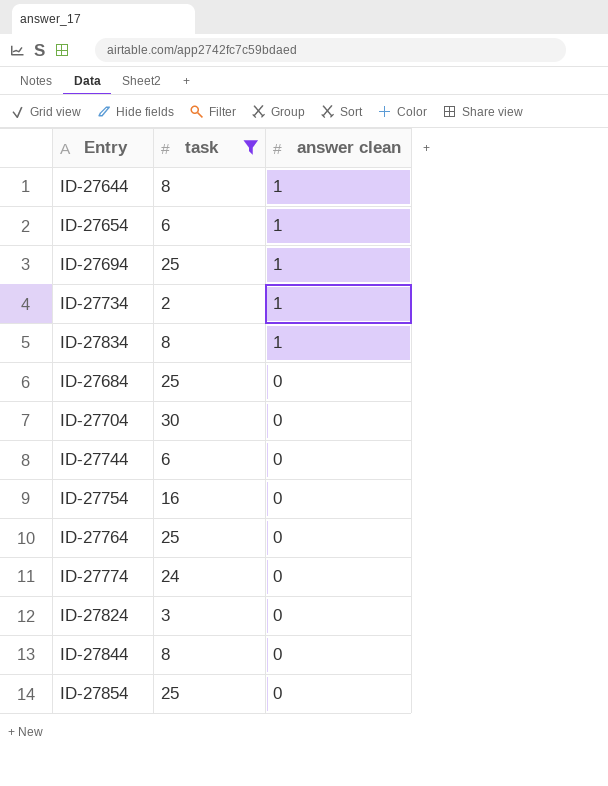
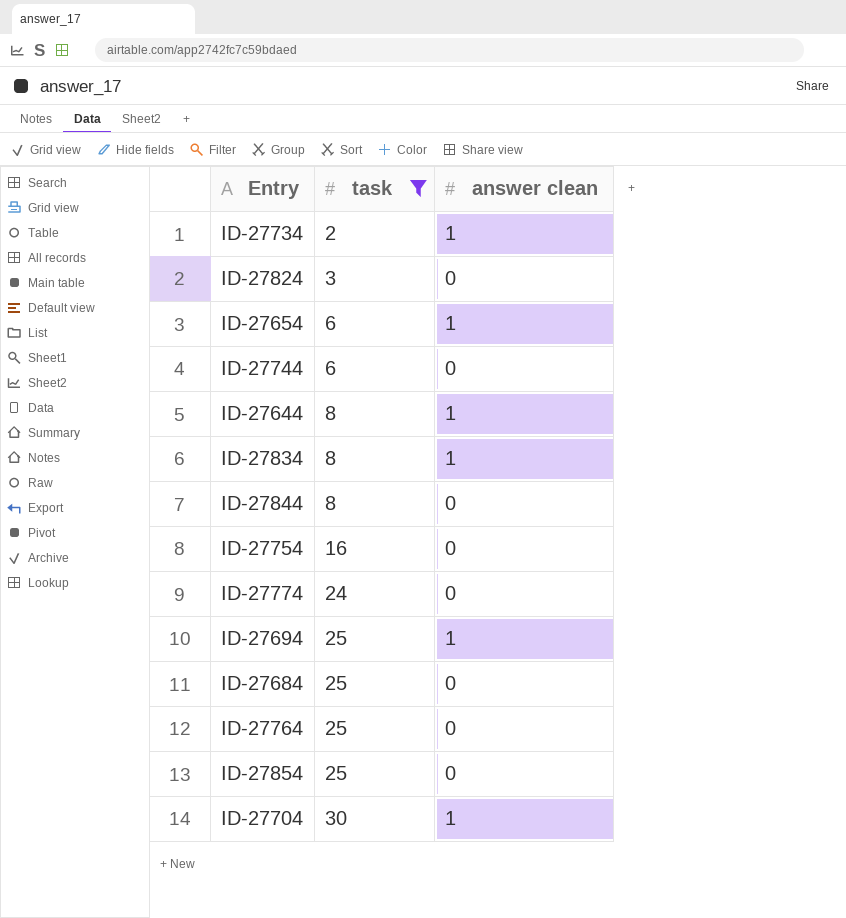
row order: answer clean descending -> task ascending
ID-27704 | answer clean: 0 -> 1

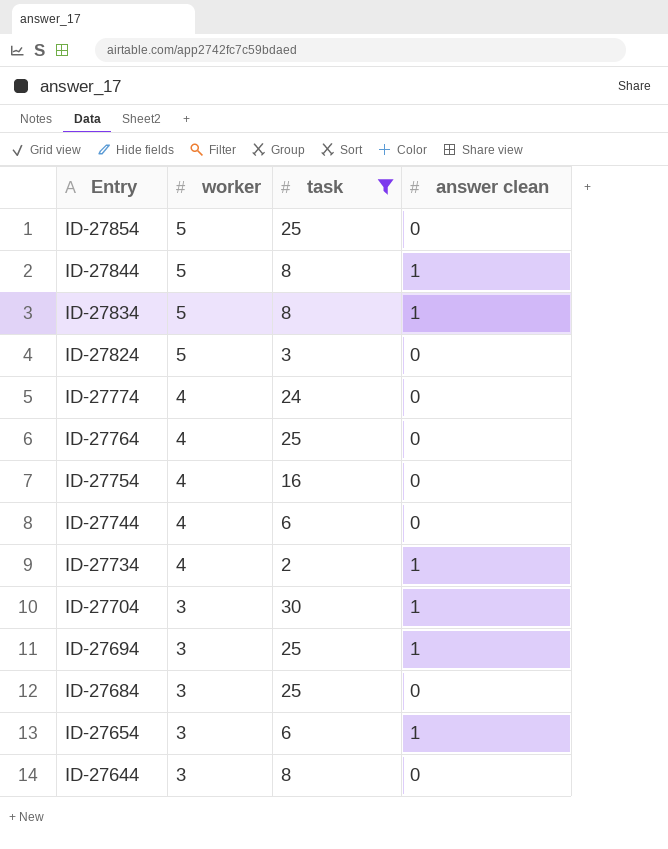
row order: task ascending -> Entry descending
column worker | position: none -> 2
ID-27844 | answer clean: 0 -> 1
ID-27644 | answer clean: 1 -> 0

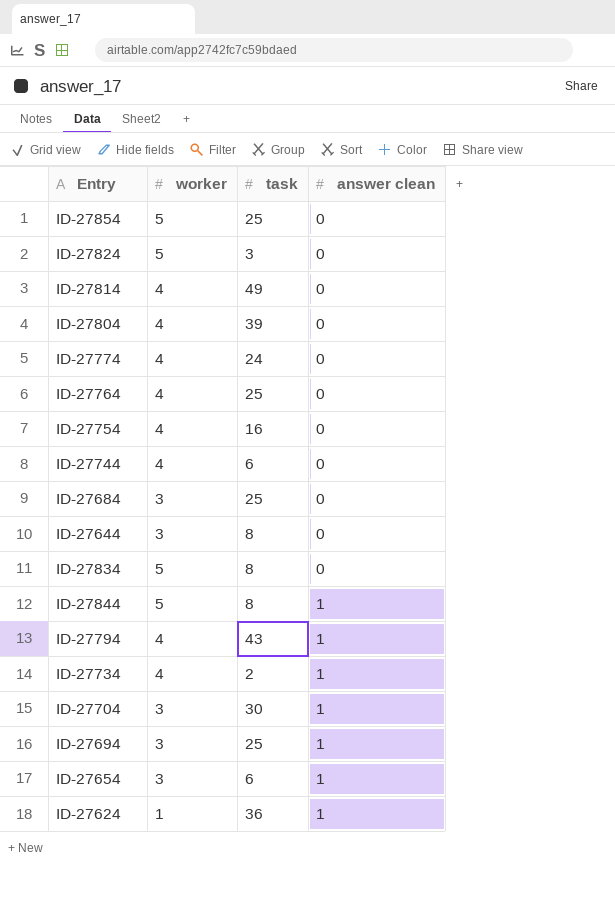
filter: task <= 30 -> none
row order: Entry descending -> answer clean ascending
ID-27834 | answer clean: 1 -> 0

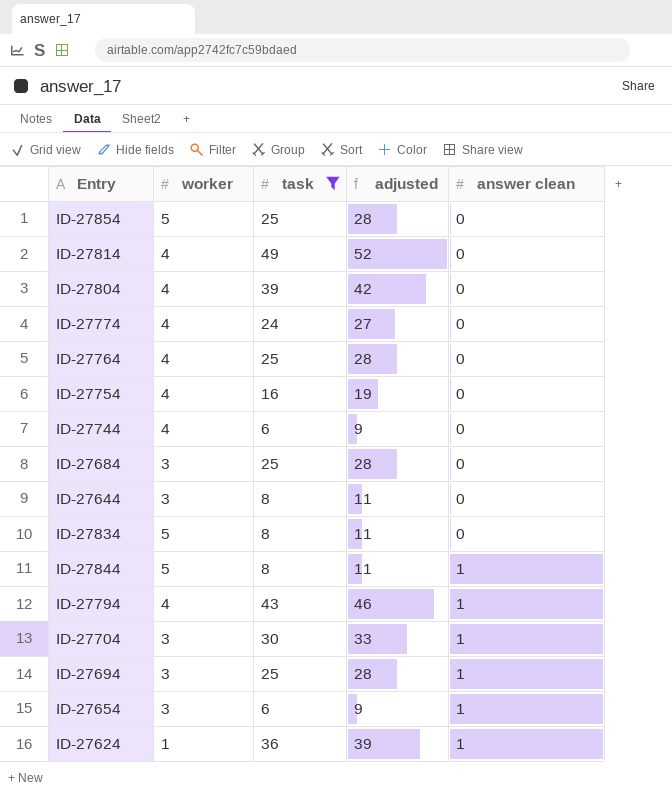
filter: none -> task >= 6
column adjusted | formula: none -> [task] + 3

